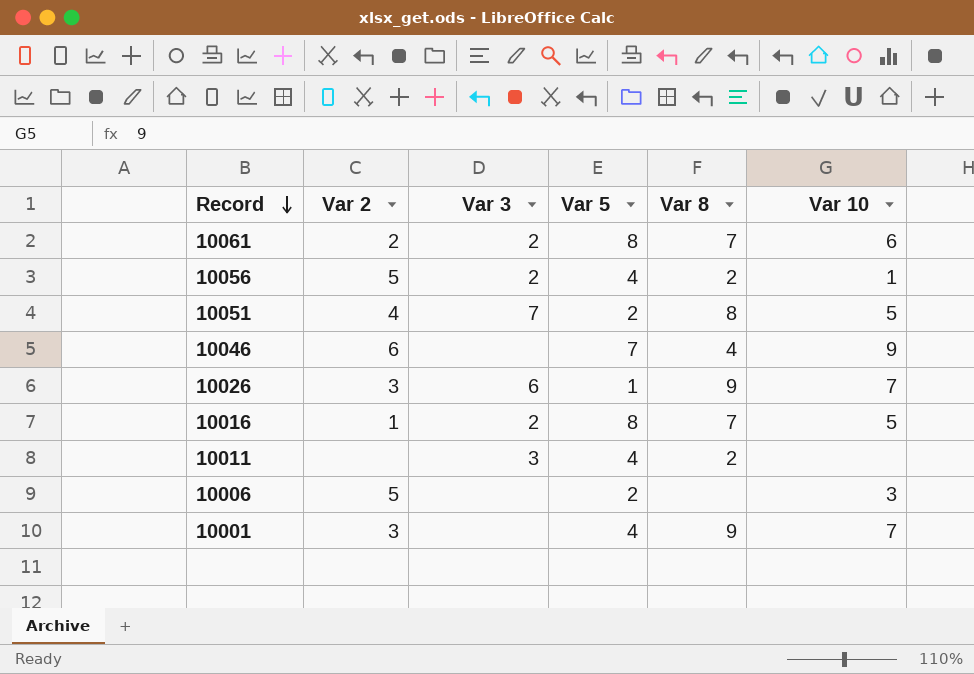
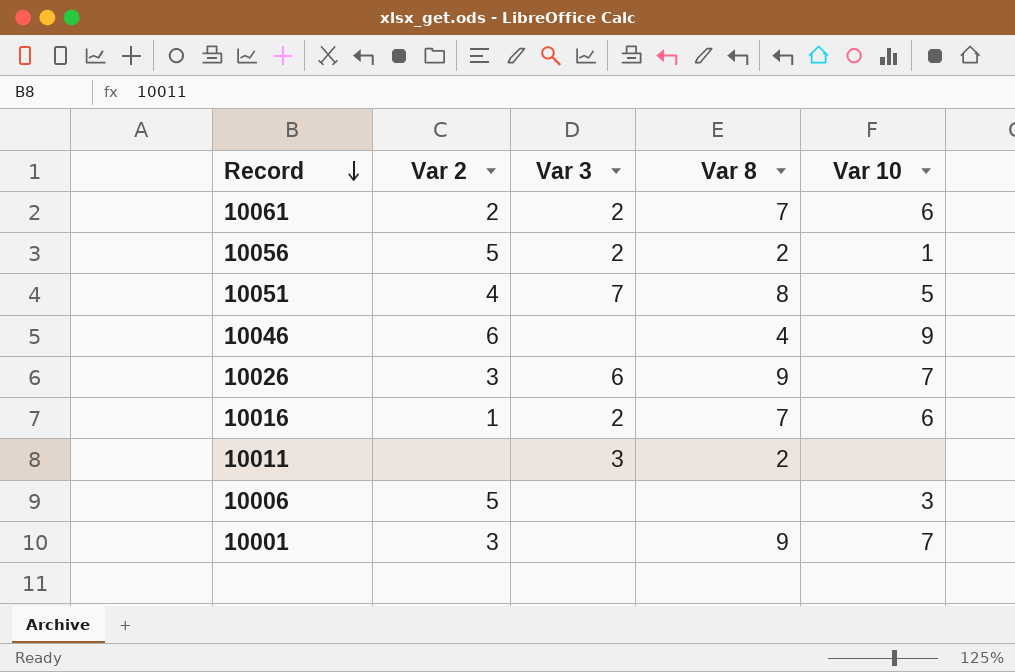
column Var 5 | position: 4 -> none
10016 | Var 10: 5 -> 6

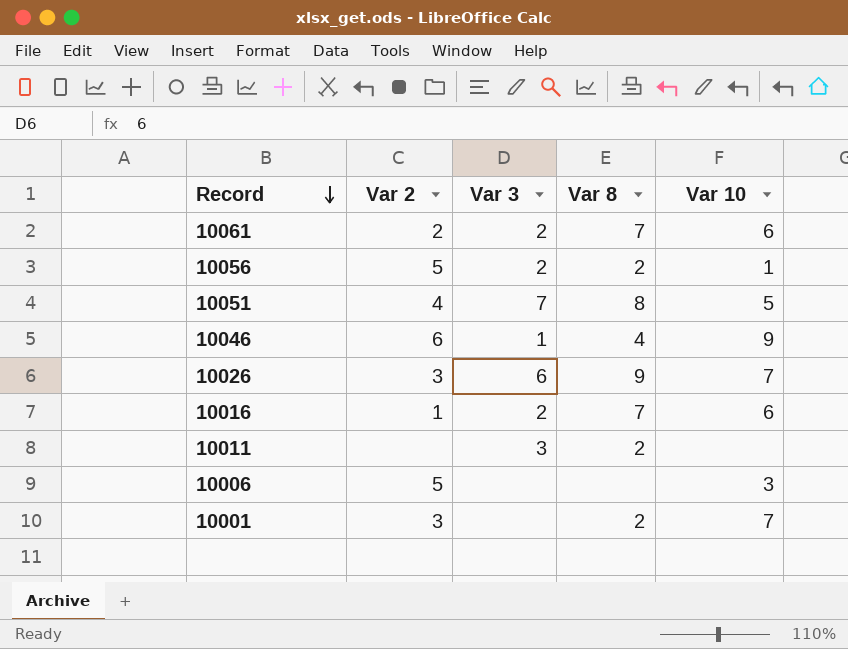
10046 | Var 3: none -> 1
10001 | Var 8: 9 -> 2

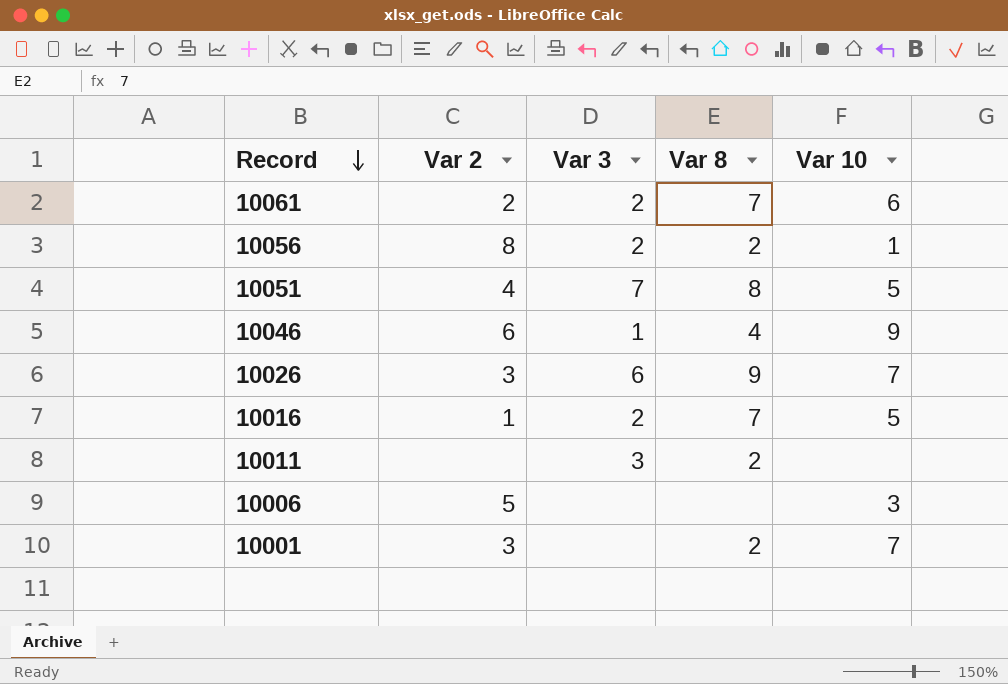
10056 | Var 2: 5 -> 8
10016 | Var 10: 6 -> 5

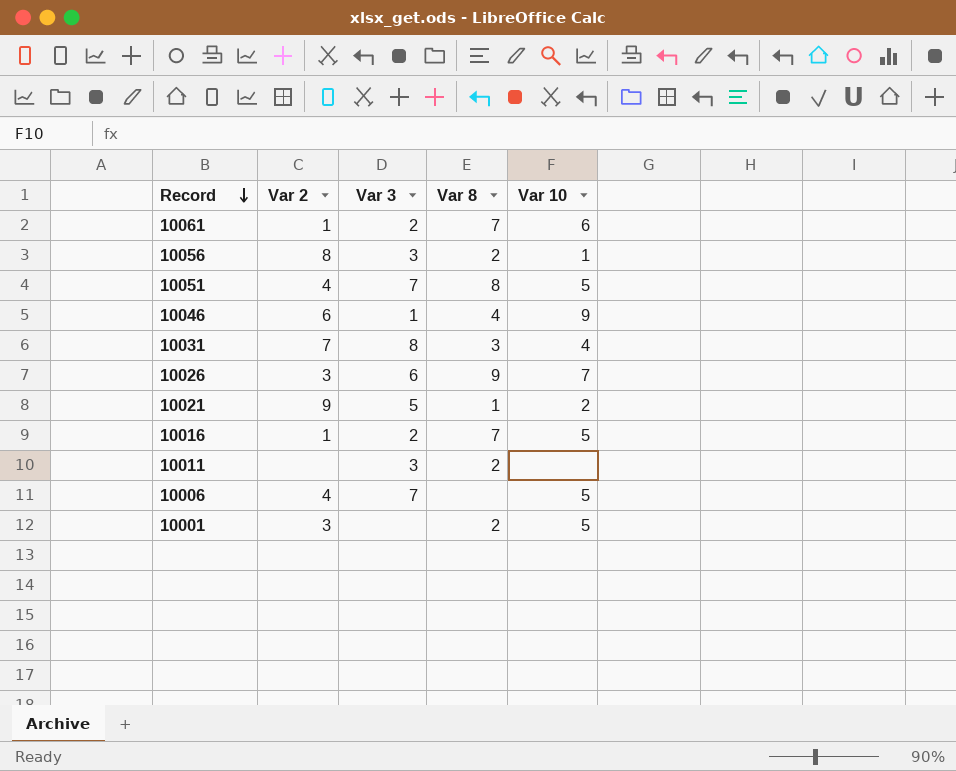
10061 | Var 2: 2 -> 1
10056 | Var 3: 2 -> 3
row 10031: none -> 7 | 8 | 3 | 4
row 10021: none -> 9 | 5 | 1 | 2
10006 | Var 2: 5 -> 4
10006 | Var 3: none -> 7
10006 | Var 10: 3 -> 5
10001 | Var 10: 7 -> 5

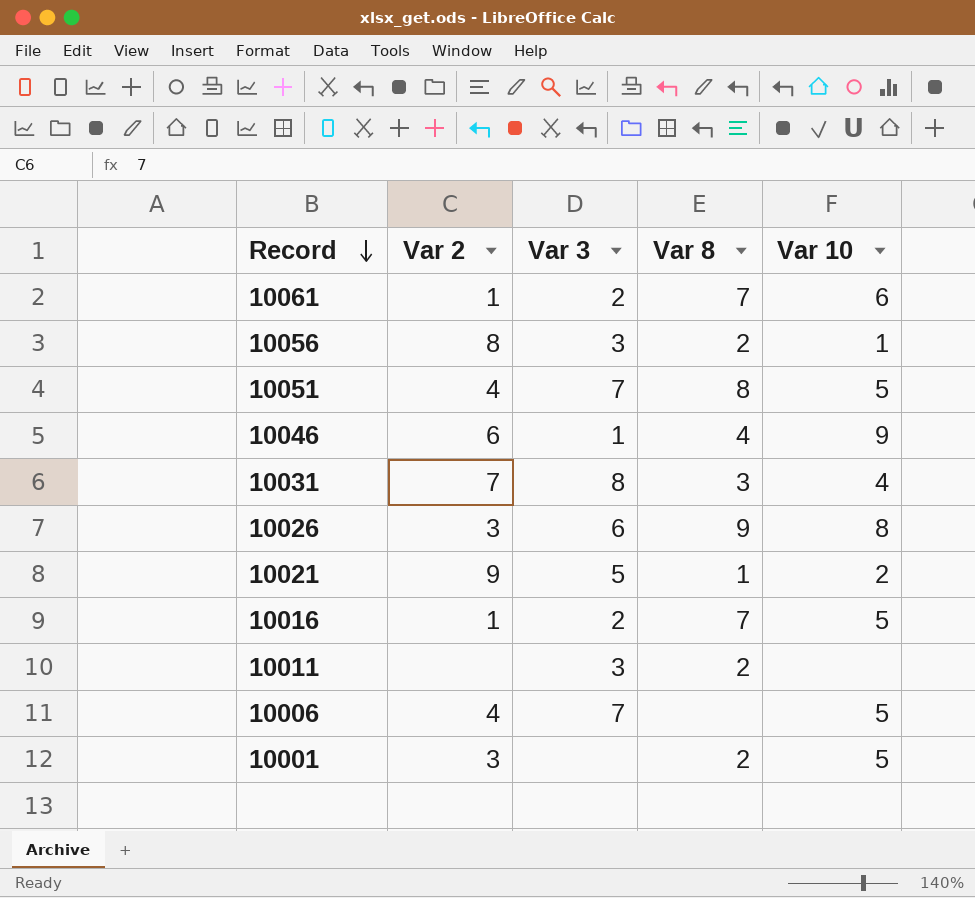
10026 | Var 10: 7 -> 8

